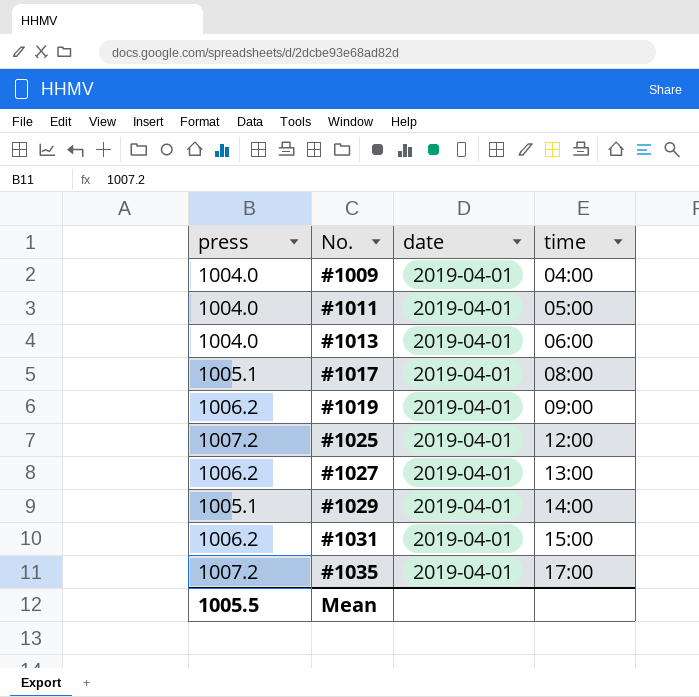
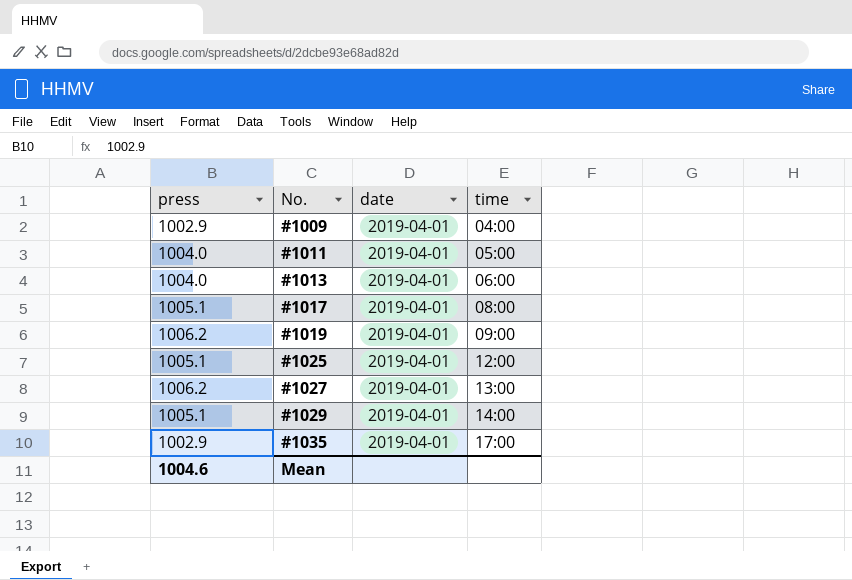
row #1031: 1006.2 | 2019-04-01 | 15:00 -> none
#1009 | press: 1004.0 -> 1002.9
#1025 | press: 1007.2 -> 1005.1
#1035 | press: 1007.2 -> 1002.9
Mean | press: 1005.5 -> 1004.6

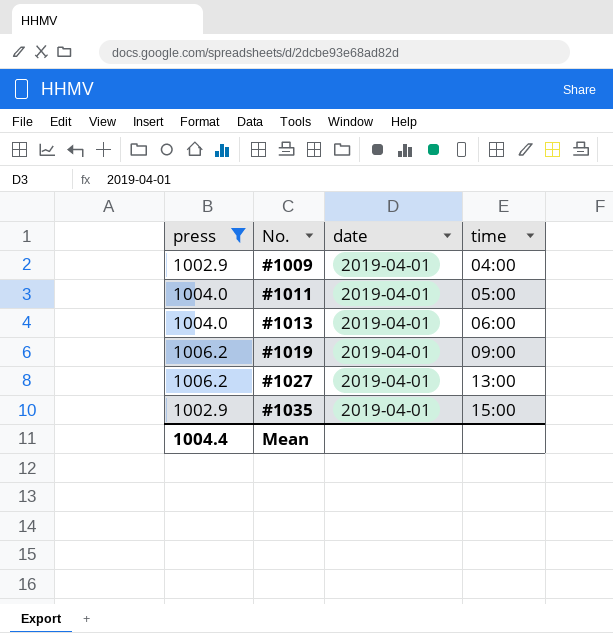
filter: none -> press != 1005.1
#1035 | time: 17:00 -> 15:00
Mean | press: 1004.6 -> 1004.4

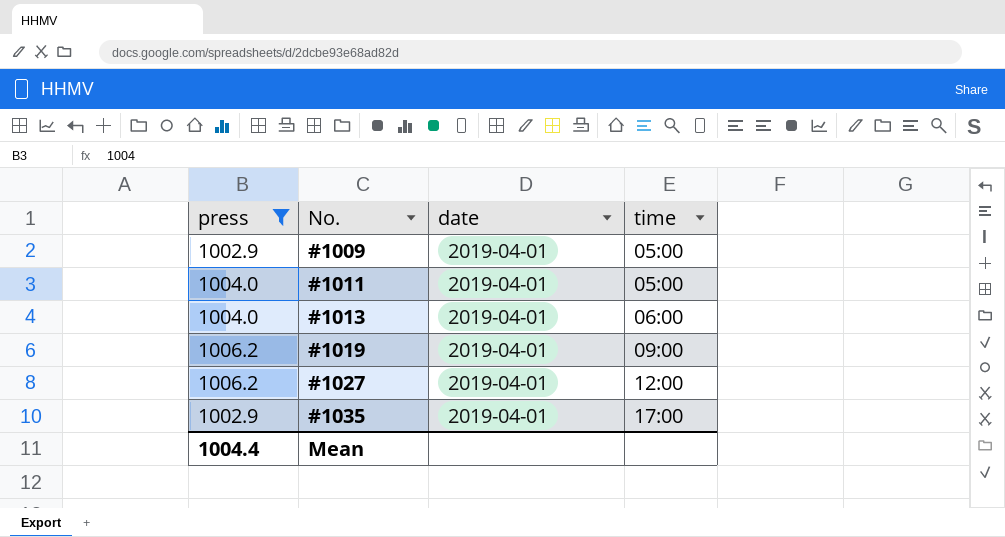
#1009 | time: 04:00 -> 05:00
#1027 | time: 13:00 -> 12:00
#1035 | time: 15:00 -> 17:00

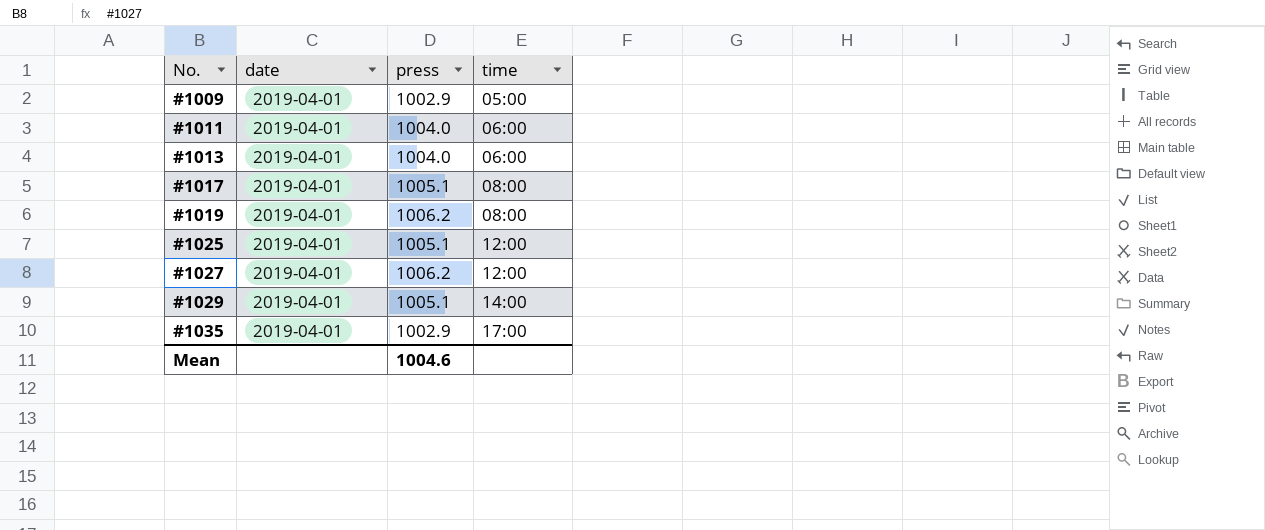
filter: press != 1005.1 -> none
column press | position: 1 -> 3
#1011 | time: 05:00 -> 06:00
#1019 | time: 09:00 -> 08:00
Mean | press: 1004.4 -> 1004.6

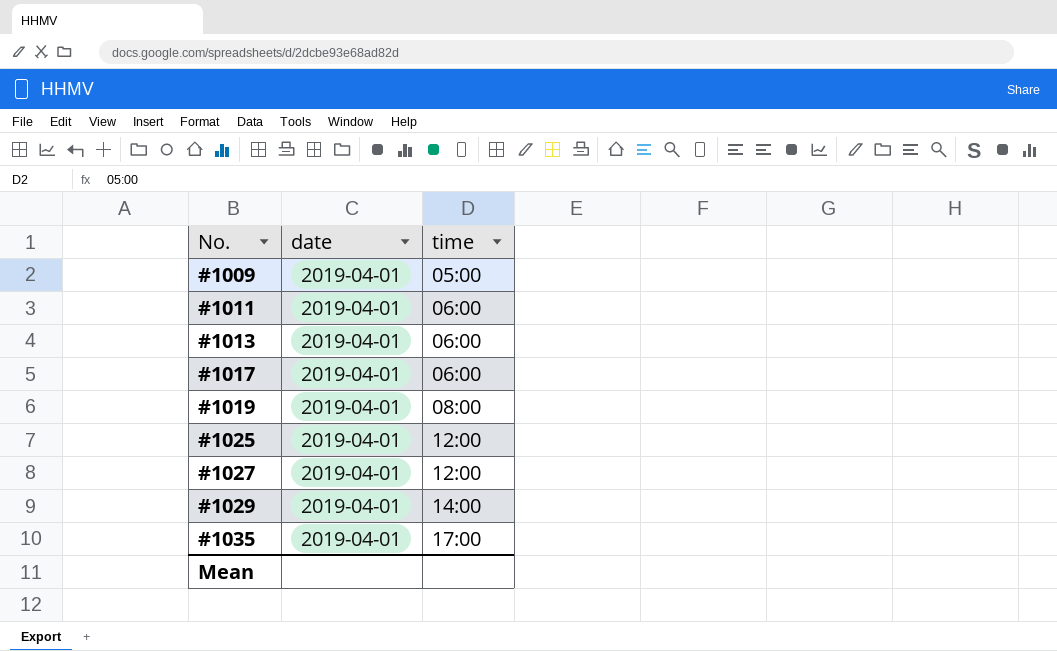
column press | position: 3 -> none
#1017 | time: 08:00 -> 06:00

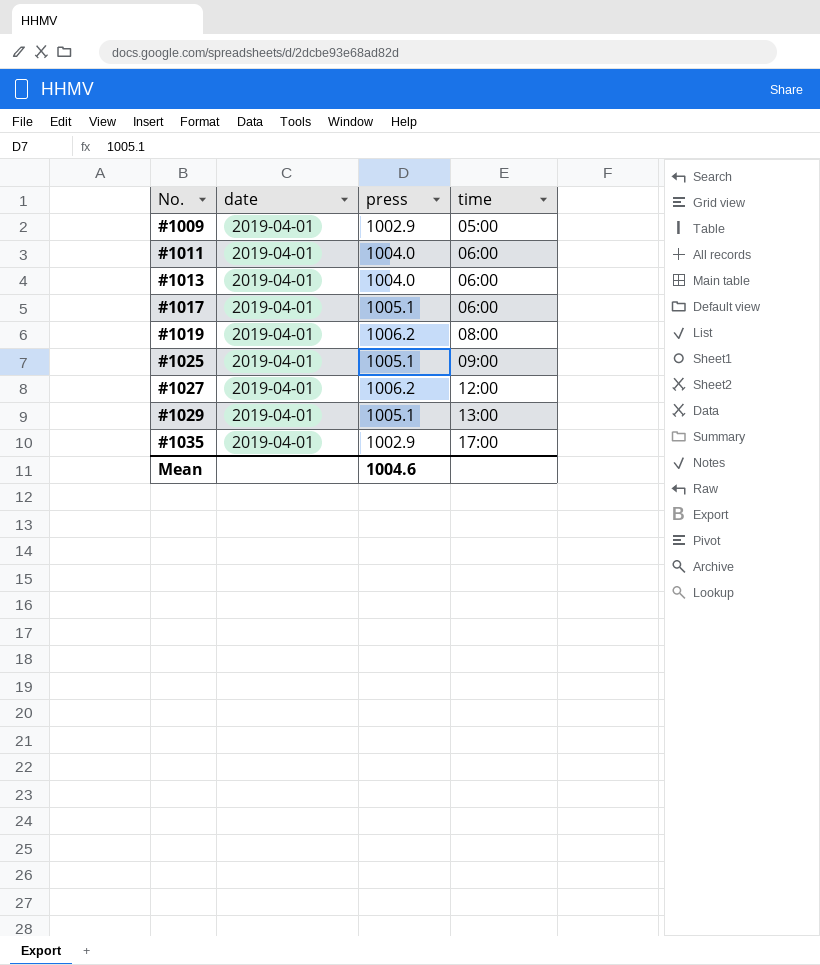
column press | position: none -> 3
#1025 | time: 12:00 -> 09:00
#1029 | time: 14:00 -> 13:00

